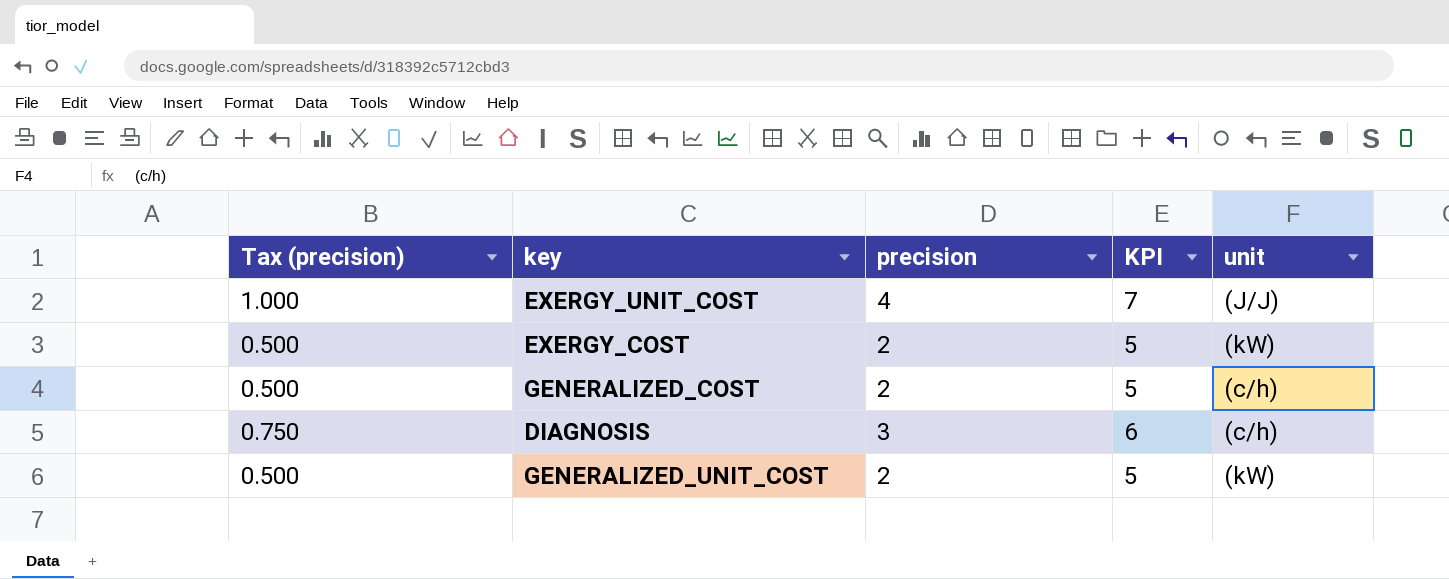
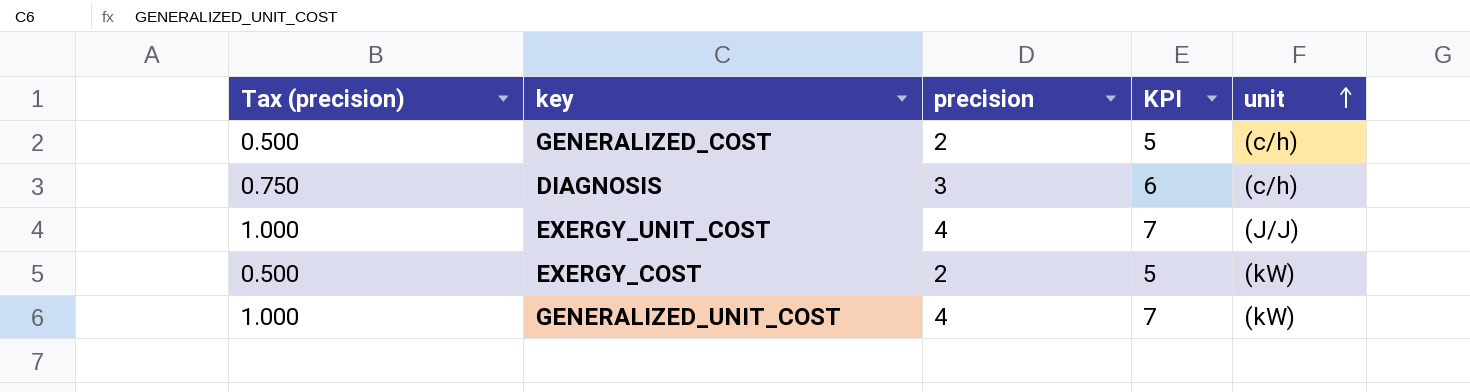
row order: none -> unit ascending
GENERALIZED_UNIT_COST | Tax (precision): 0.500 -> 1.000
GENERALIZED_UNIT_COST | precision: 2 -> 4
GENERALIZED_UNIT_COST | KPI: 5 -> 7

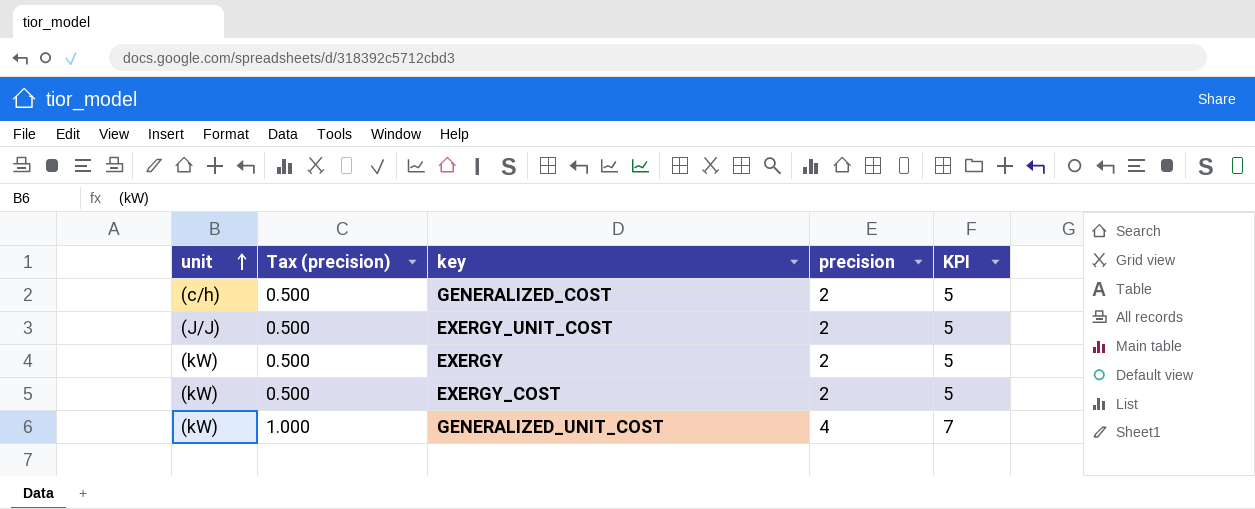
column unit | position: 5 -> 1
row DIAGNOSIS: 0.750 | 3 | 6 | (c/h) -> none
EXERGY_UNIT_COST | Tax (precision): 1.000 -> 0.500
EXERGY_UNIT_COST | precision: 4 -> 2
EXERGY_UNIT_COST | KPI: 7 -> 5
row EXERGY: none -> (kW) | 0.500 | 2 | 5

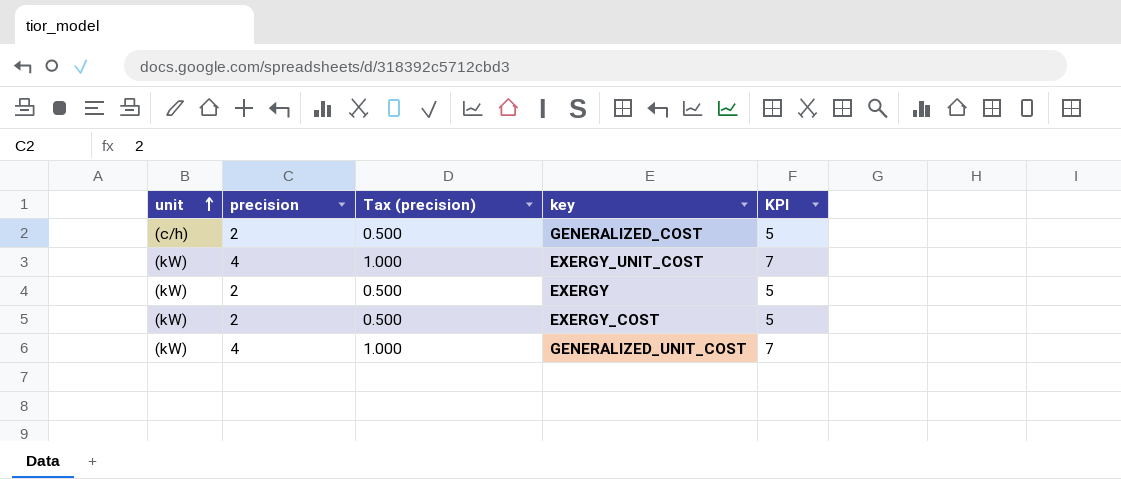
column precision | position: 4 -> 2
EXERGY_UNIT_COST | unit: (J/J) -> (kW)
EXERGY_UNIT_COST | precision: 2 -> 4
EXERGY_UNIT_COST | Tax (precision): 0.500 -> 1.000
EXERGY_UNIT_COST | KPI: 5 -> 7

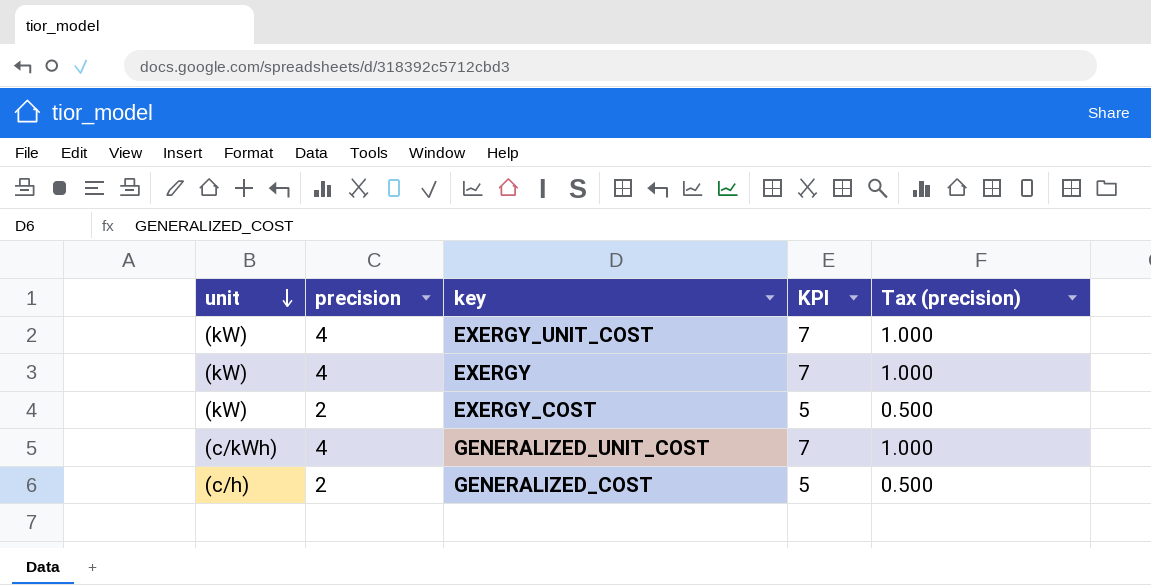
row order: unit ascending -> unit descending
column Tax (precision) | position: 3 -> 5
EXERGY | precision: 2 -> 4
EXERGY | KPI: 5 -> 7
EXERGY | Tax (precision): 0.500 -> 1.000
GENERALIZED_UNIT_COST | unit: (kW) -> (c/kWh)

